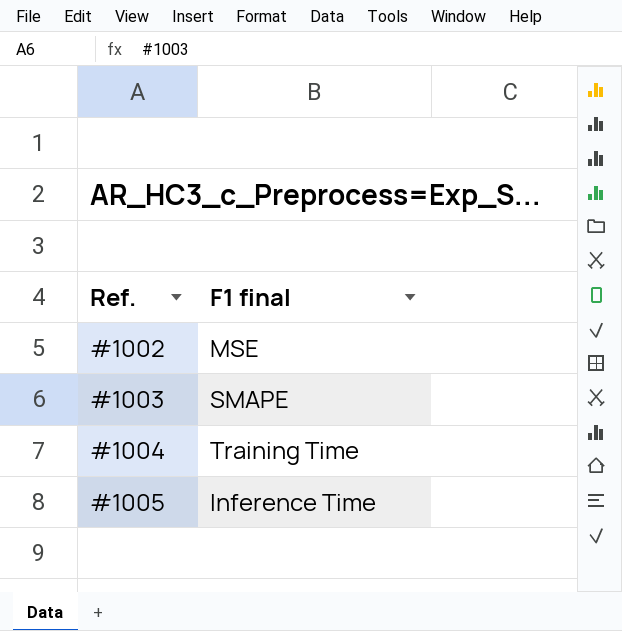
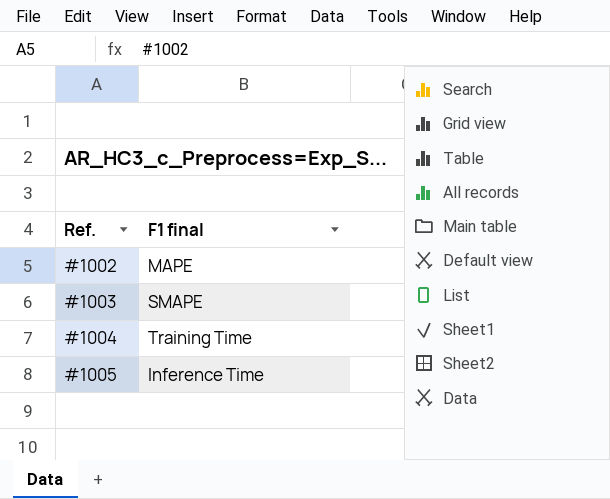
#1002 | F1 final: MSE -> MAPE

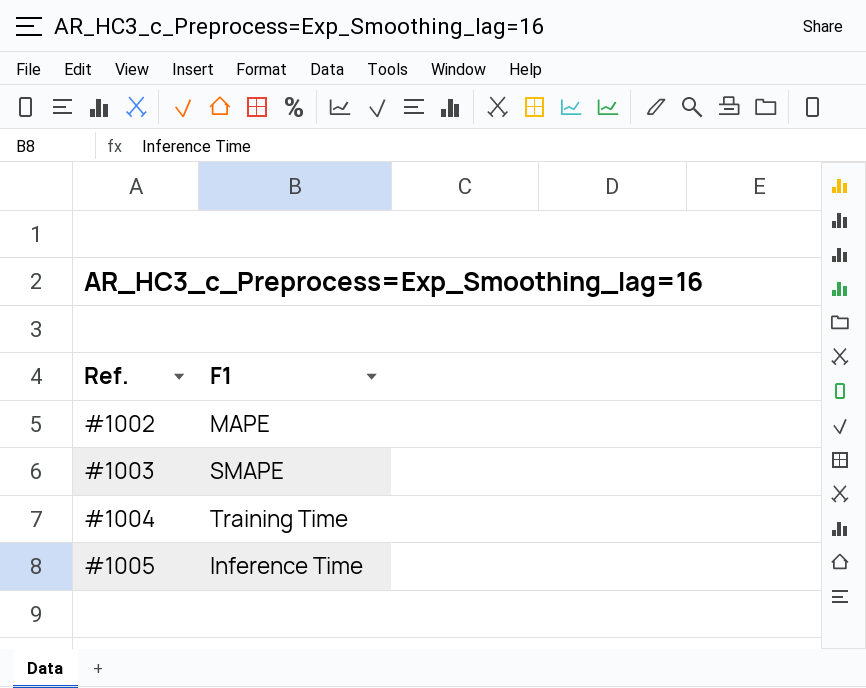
column name: F1 final -> F1

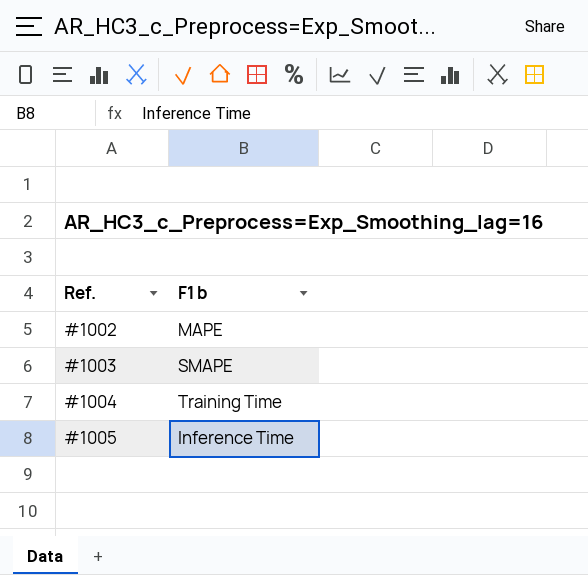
column name: F1 -> F1 b

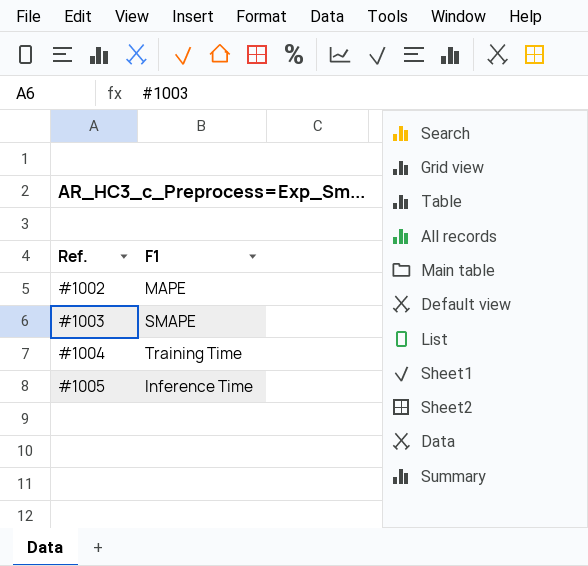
column name: F1 b -> F1

